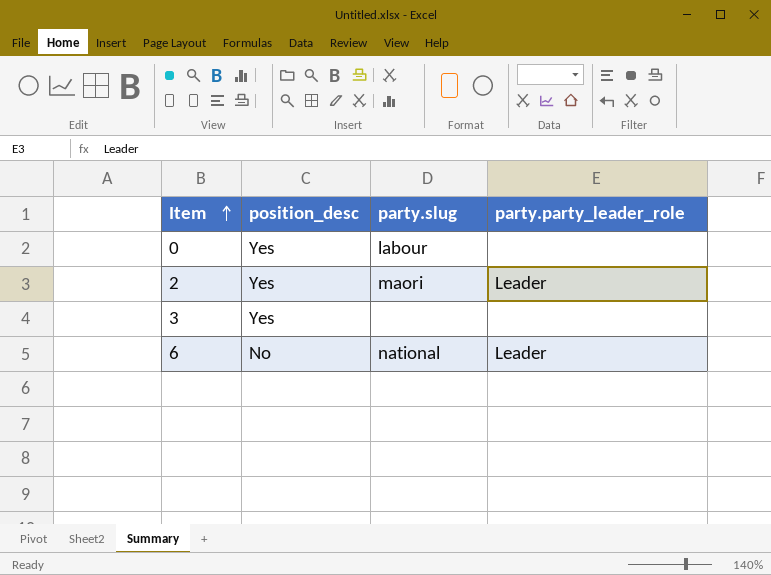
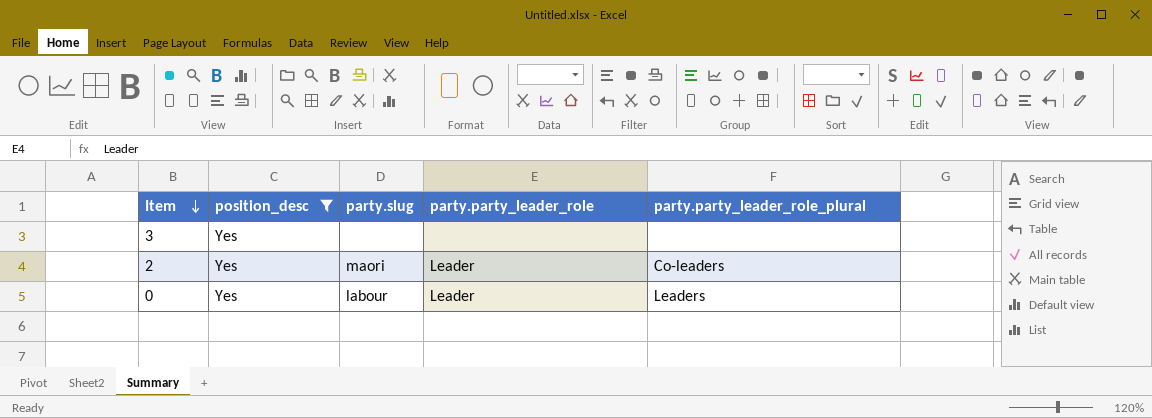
filter: none -> position_desc = Yes
row order: Item ascending -> Item descending
column party.party_leader_role_plural | position: none -> 5
0 | party.party_leader_role: none -> Leader

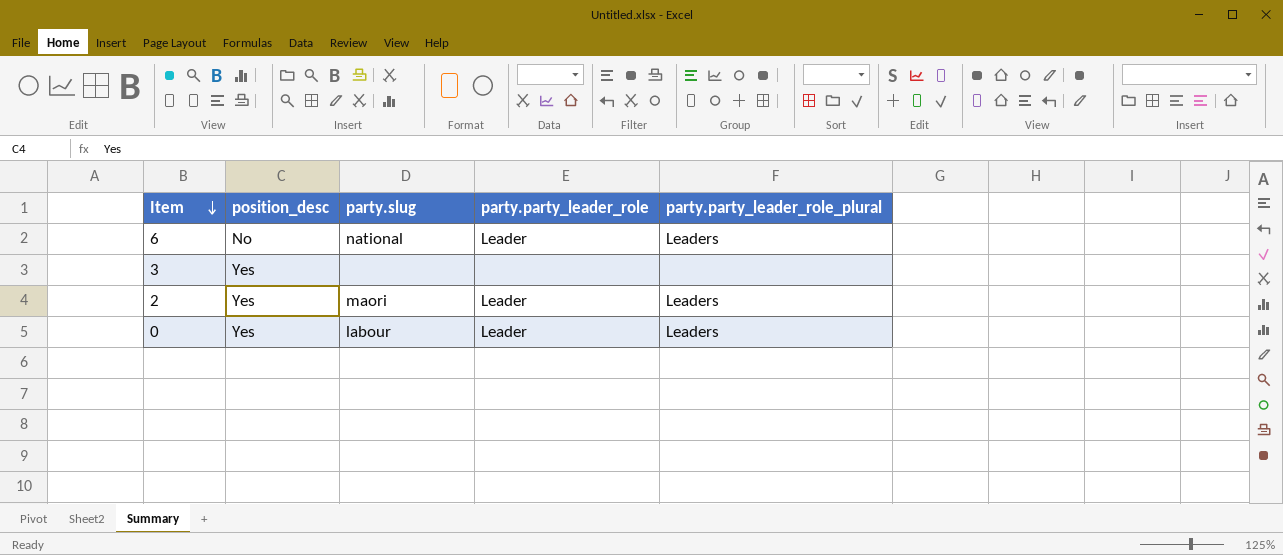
filter: position_desc = Yes -> none
2 | party.party_leader_role_plural: Co-leaders -> Leaders

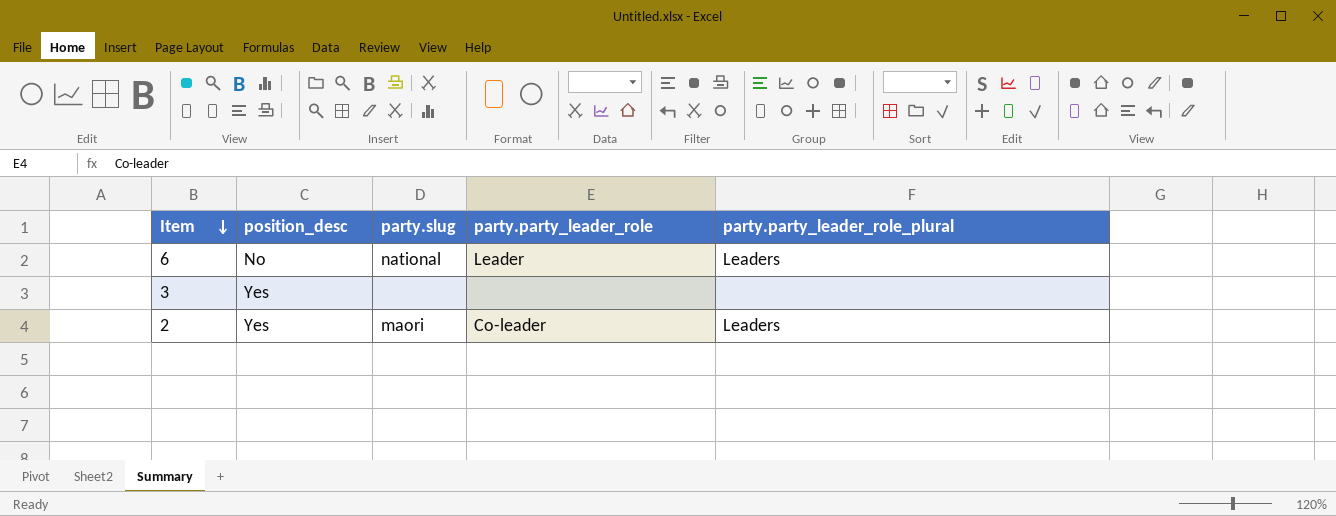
row 0: Yes | labour | Leader | Leaders -> none
2 | party.party_leader_role: Leader -> Co-leader

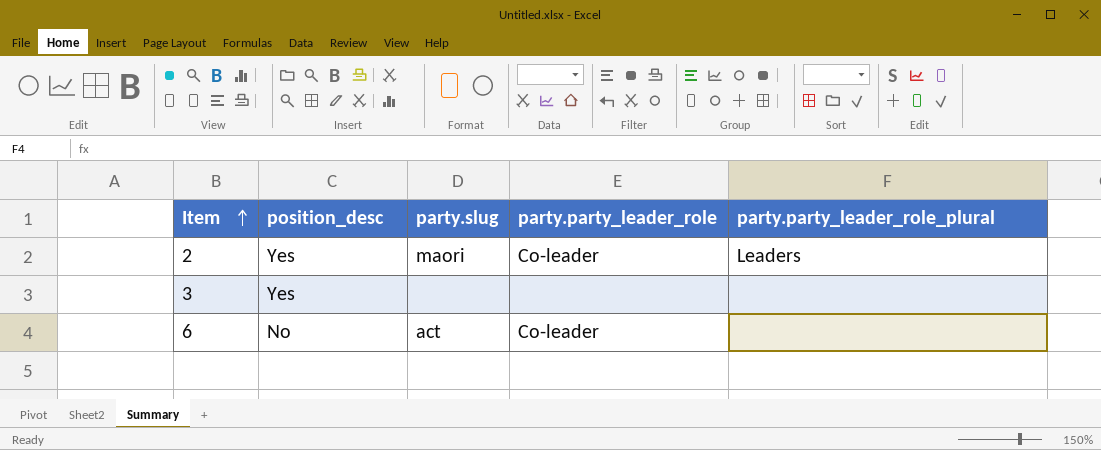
row order: Item descending -> Item ascending
6 | party.slug: national -> act
6 | party.party_leader_role: Leader -> Co-leader
6 | party.party_leader_role_plural: Leaders -> none

